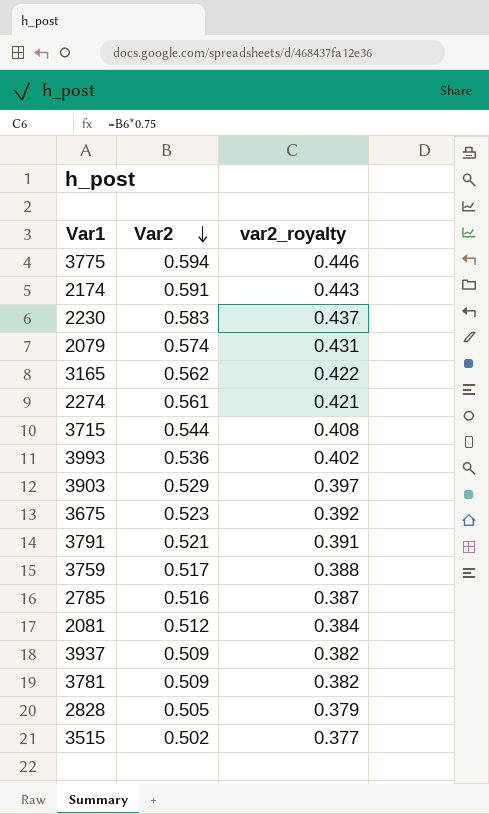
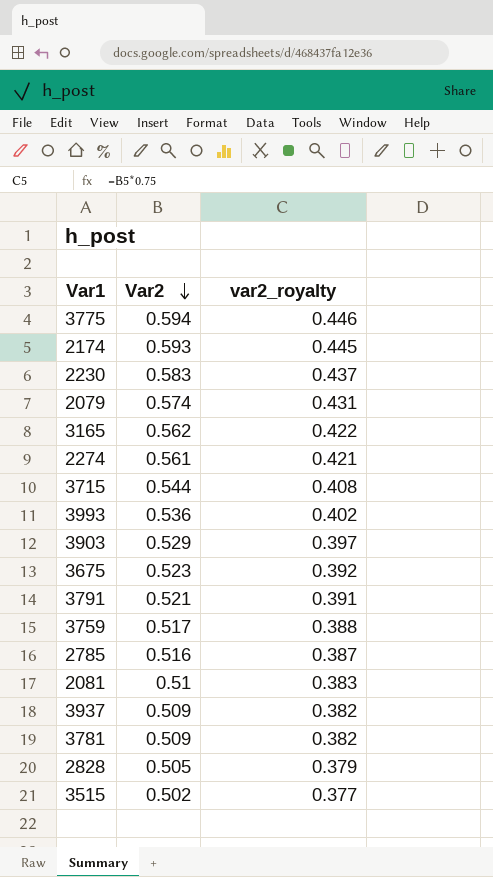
2174 | Var2: 0.591 -> 0.593
2174 | var2_royalty: 0.443 -> 0.445
2081 | Var2: 0.512 -> 0.51
2081 | var2_royalty: 0.384 -> 0.383

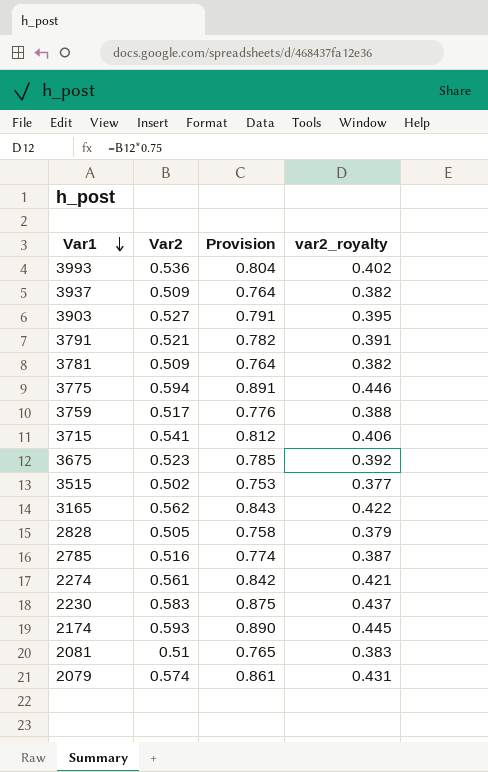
row order: Var2 descending -> Var1 descending
column Provision | formula: none -> [Var2] * 1.5
3903 | Var2: 0.529 -> 0.527
3903 | var2_royalty: 0.397 -> 0.395
3715 | Var2: 0.544 -> 0.541
3715 | var2_royalty: 0.408 -> 0.406

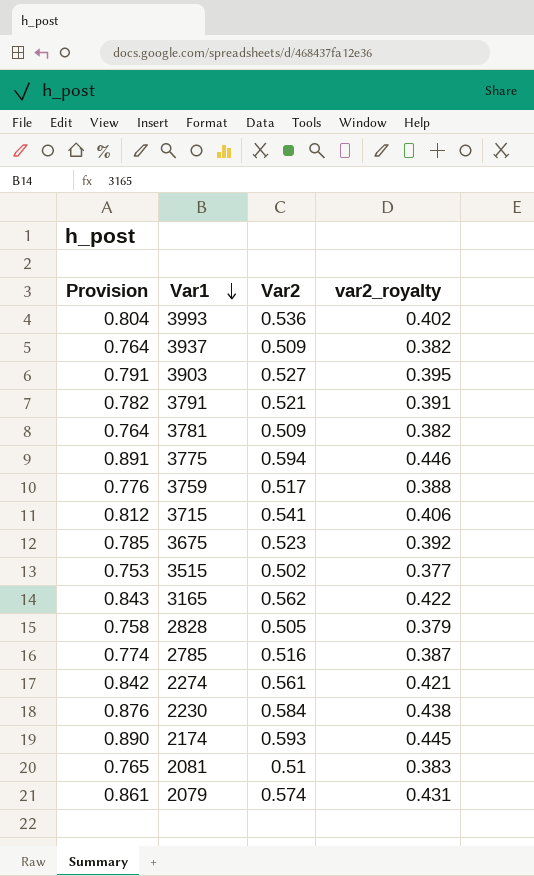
column Provision | position: 3 -> 1
2230 | Provision: 0.875 -> 0.876
2230 | Var2: 0.583 -> 0.584
2230 | var2_royalty: 0.437 -> 0.438

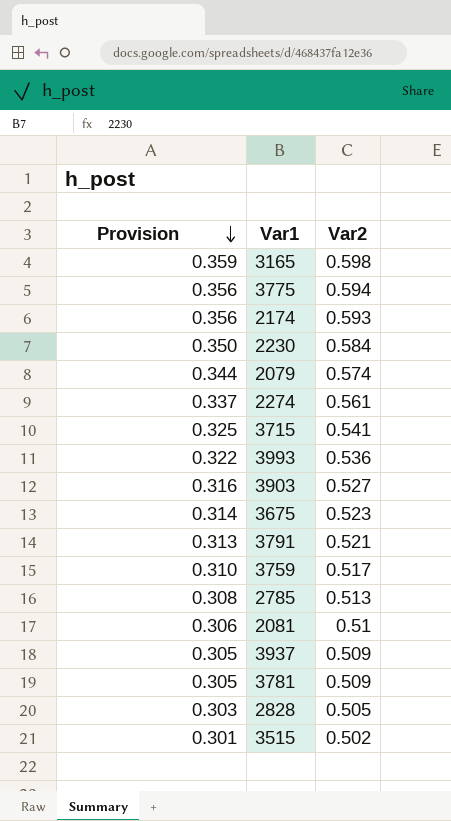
row order: Var1 descending -> Provision descending
column var2_royalty | formula: [Var2] * 0.75 -> none
column Provision | formula: [Var2] * 1.5 -> [Var2] * 0.6
3165 | Var2: 0.562 -> 0.598
2785 | Var2: 0.516 -> 0.513

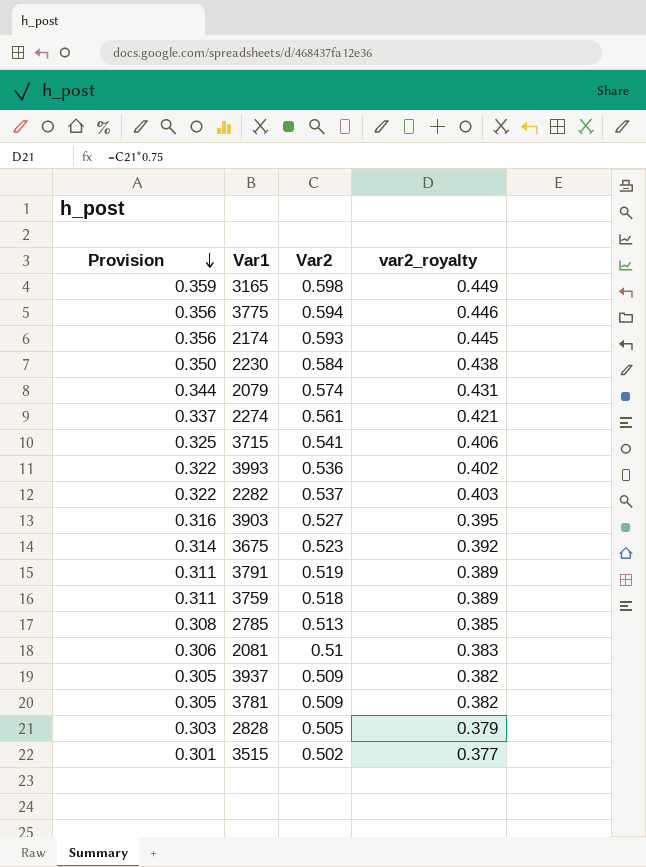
column var2_royalty | formula: none -> [Var2] * 0.75
row 2282: none -> 0.322 | 0.537 | 0.403
3791 | Provision: 0.313 -> 0.311
3791 | Var2: 0.521 -> 0.519
3759 | Provision: 0.310 -> 0.311
3759 | Var2: 0.517 -> 0.518

